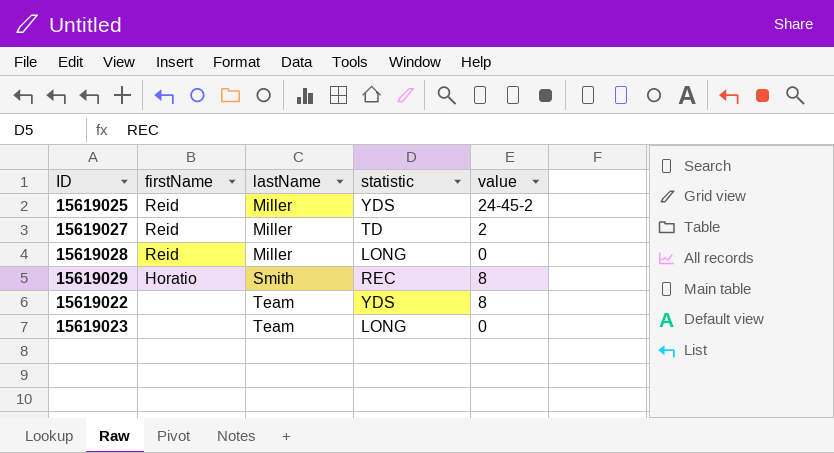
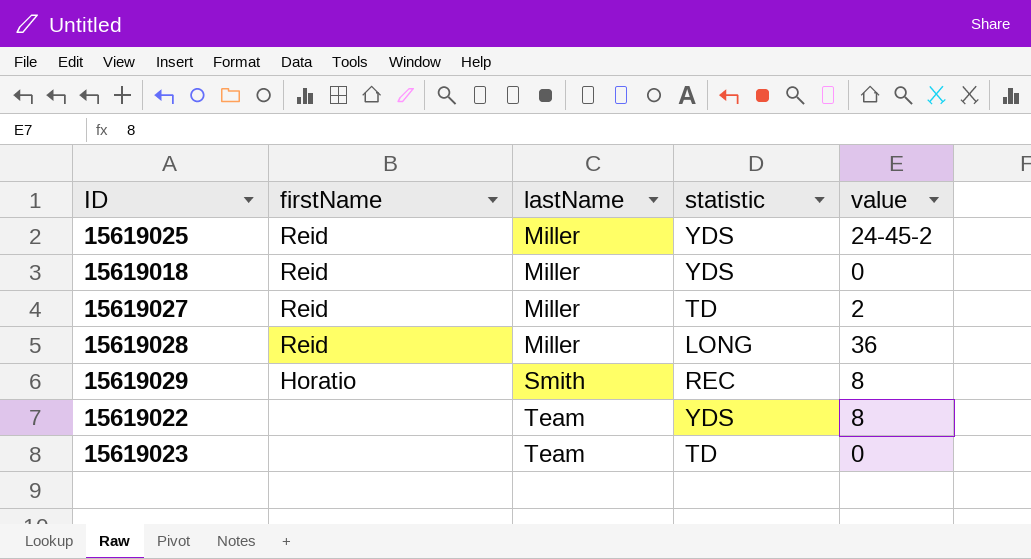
row 15619018: none -> Reid | Miller | YDS | 0
15619028 | value: 0 -> 36
15619023 | statistic: LONG -> TD

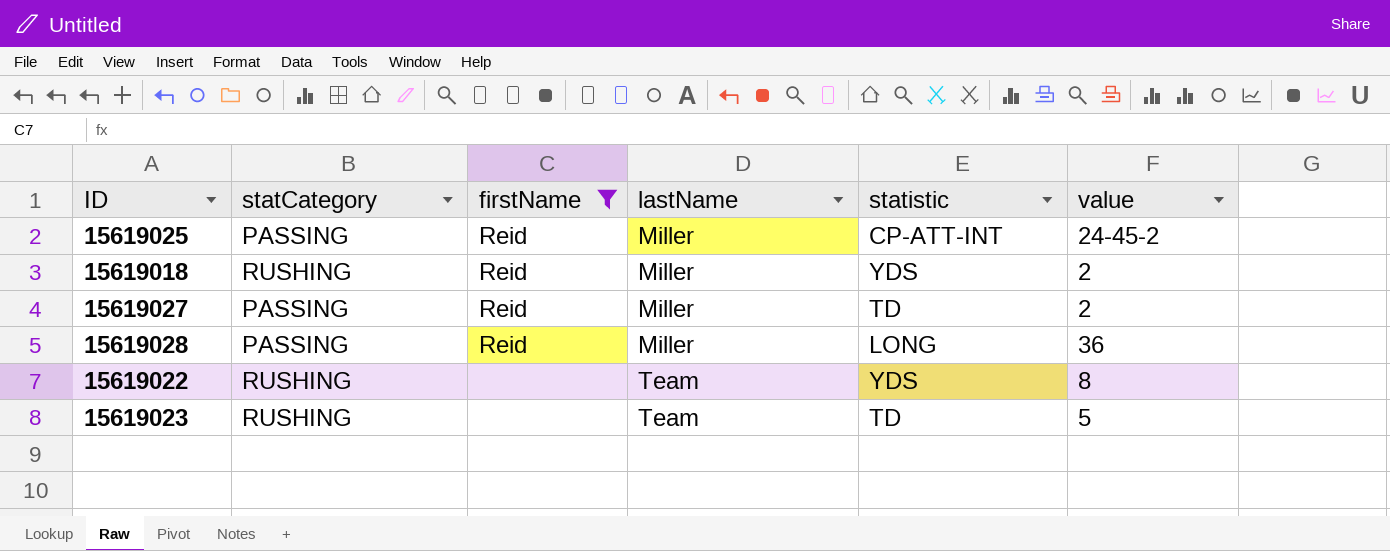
filter: none -> firstName != Horatio
column statCategory | position: none -> 2
15619025 | statistic: YDS -> CP-ATT-INT
15619018 | value: 0 -> 2
15619023 | value: 0 -> 5

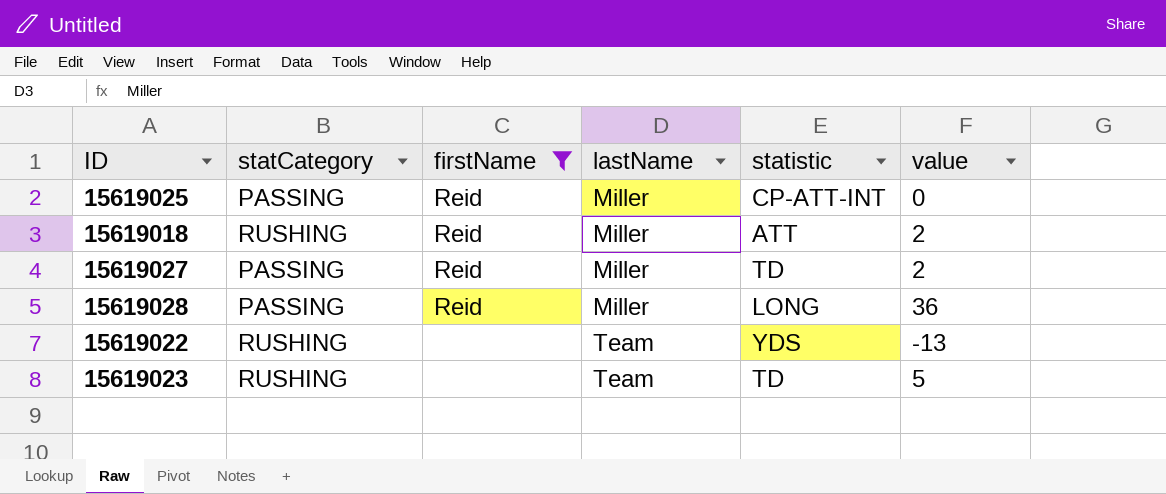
15619025 | value: 24-45-2 -> 0
15619018 | statistic: YDS -> ATT
15619022 | value: 8 -> -13

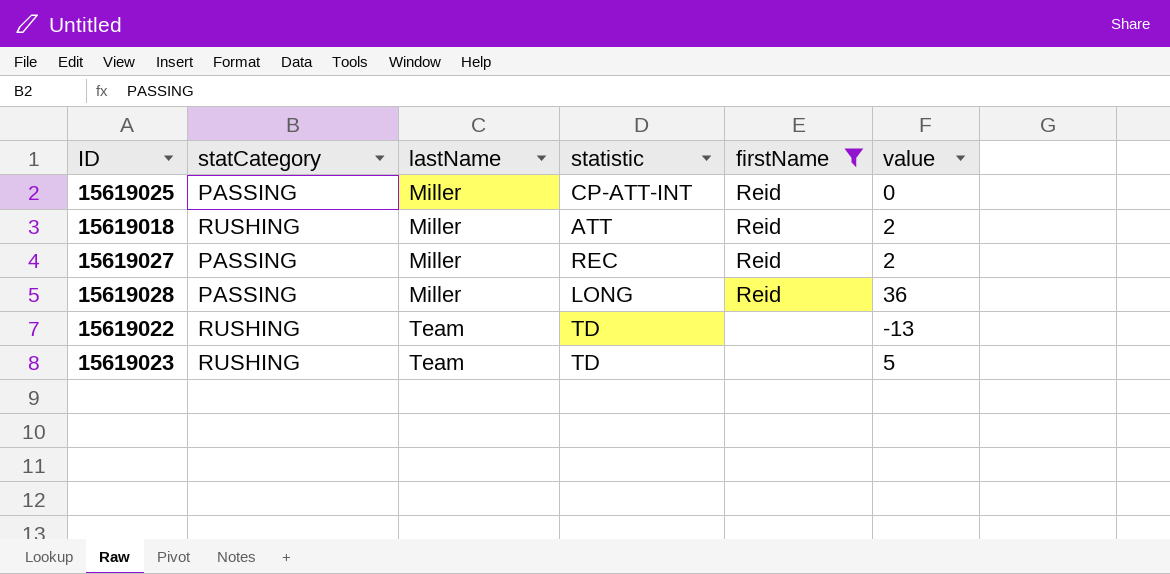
column firstName | position: 3 -> 5
15619027 | statistic: TD -> REC
15619022 | statistic: YDS -> TD

